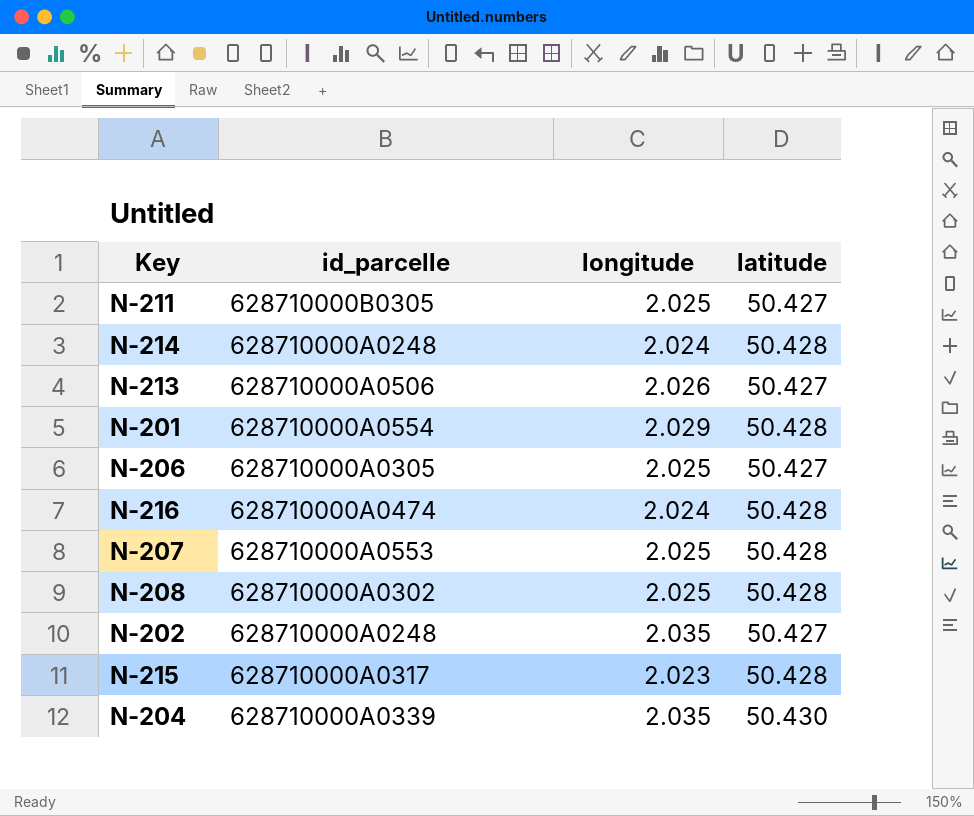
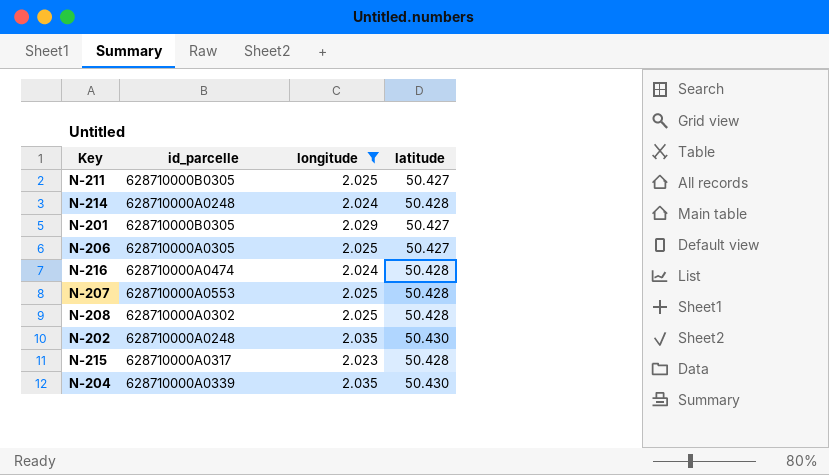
filter: none -> longitude != 2.026
N-201 | id_parcelle: 628710000A0554 -> 628710000B0305
N-201 | latitude: 50.428 -> 50.427
N-202 | latitude: 50.427 -> 50.430

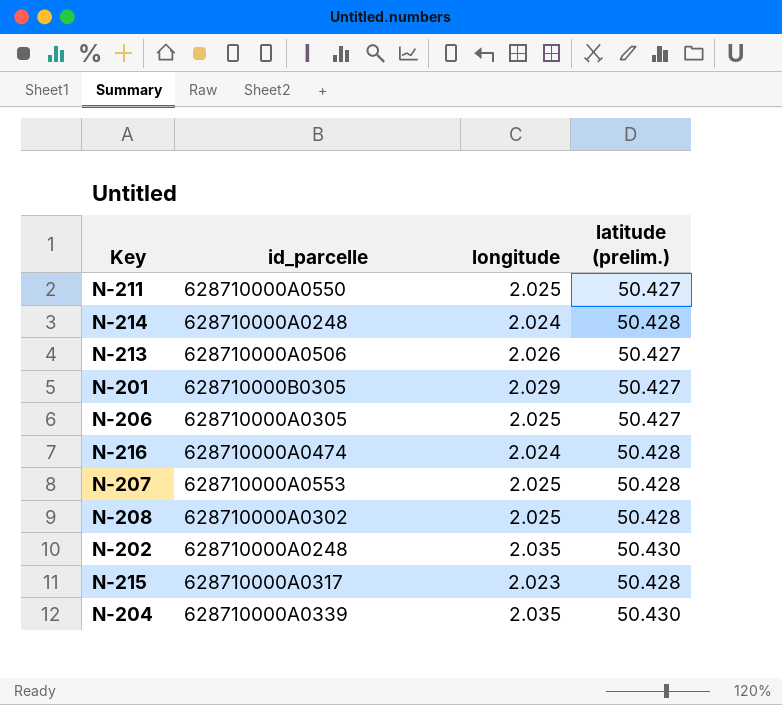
filter: longitude != 2.026 -> none
column name: latitude -> latitude (prelim.)
N-211 | id_parcelle: 628710000B0305 -> 628710000A0550

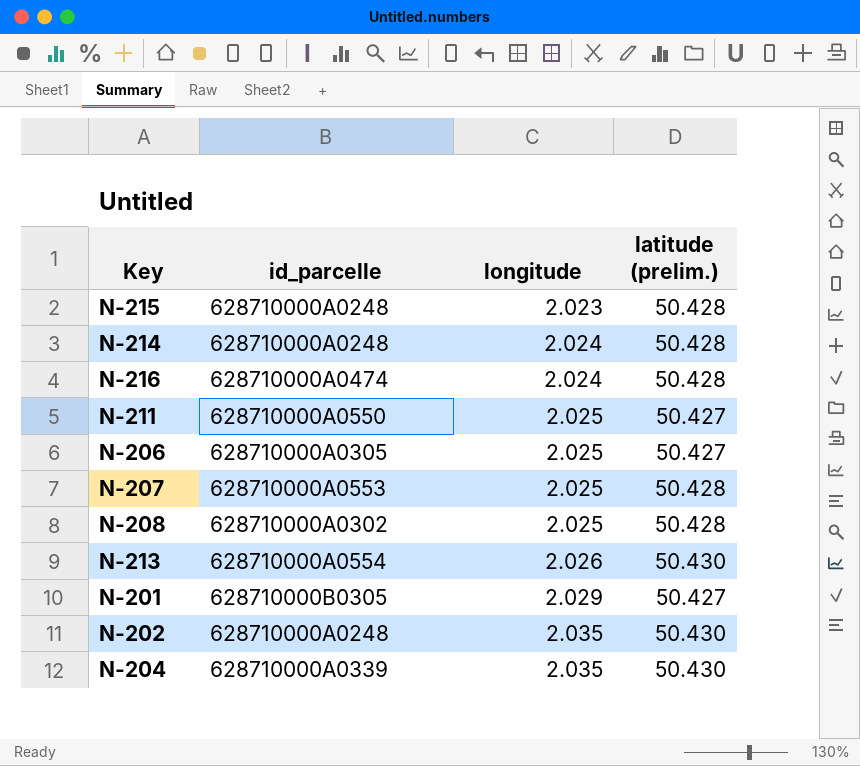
row order: none -> longitude ascending
N-215 | id_parcelle: 628710000A0317 -> 628710000A0248
N-213 | id_parcelle: 628710000A0506 -> 628710000A0554
N-213 | latitude (prelim.): 50.427 -> 50.430

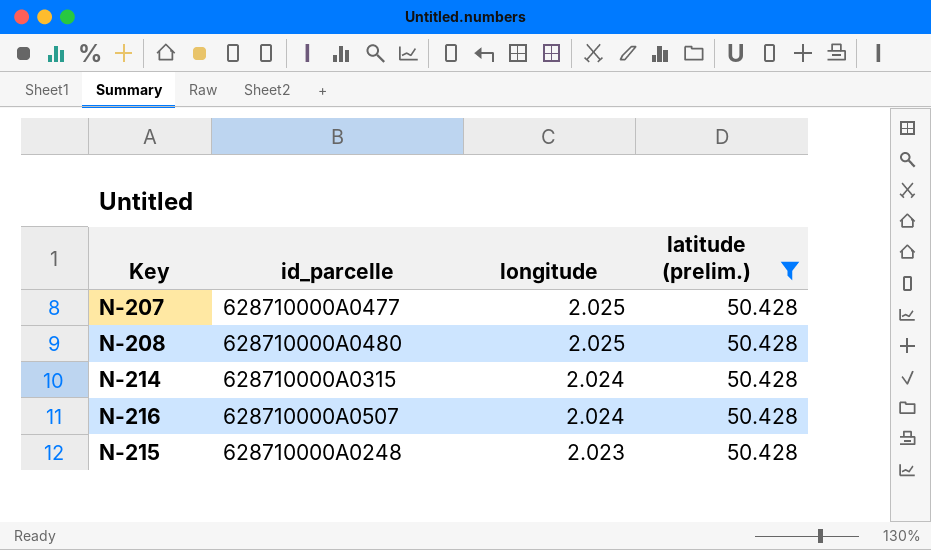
filter: none -> latitude (prelim.) = 50.428
row order: longitude ascending -> longitude descending
N-207 | id_parcelle: 628710000A0553 -> 628710000A0477
N-208 | id_parcelle: 628710000A0302 -> 628710000A0480
N-214 | id_parcelle: 628710000A0248 -> 628710000A0315
N-216 | id_parcelle: 628710000A0474 -> 628710000A0507

